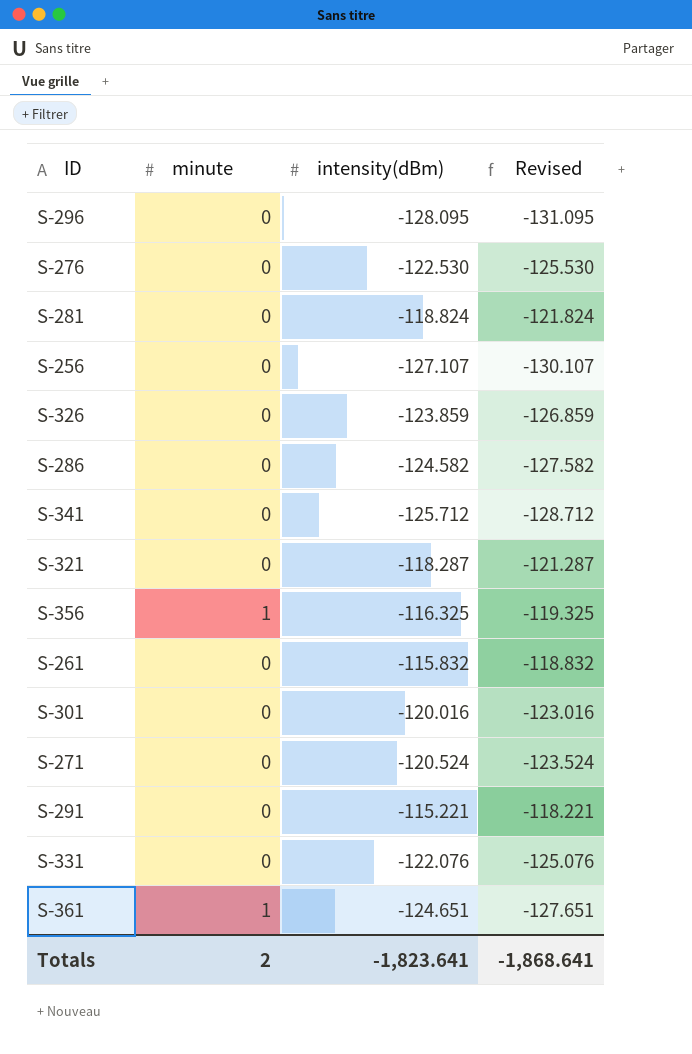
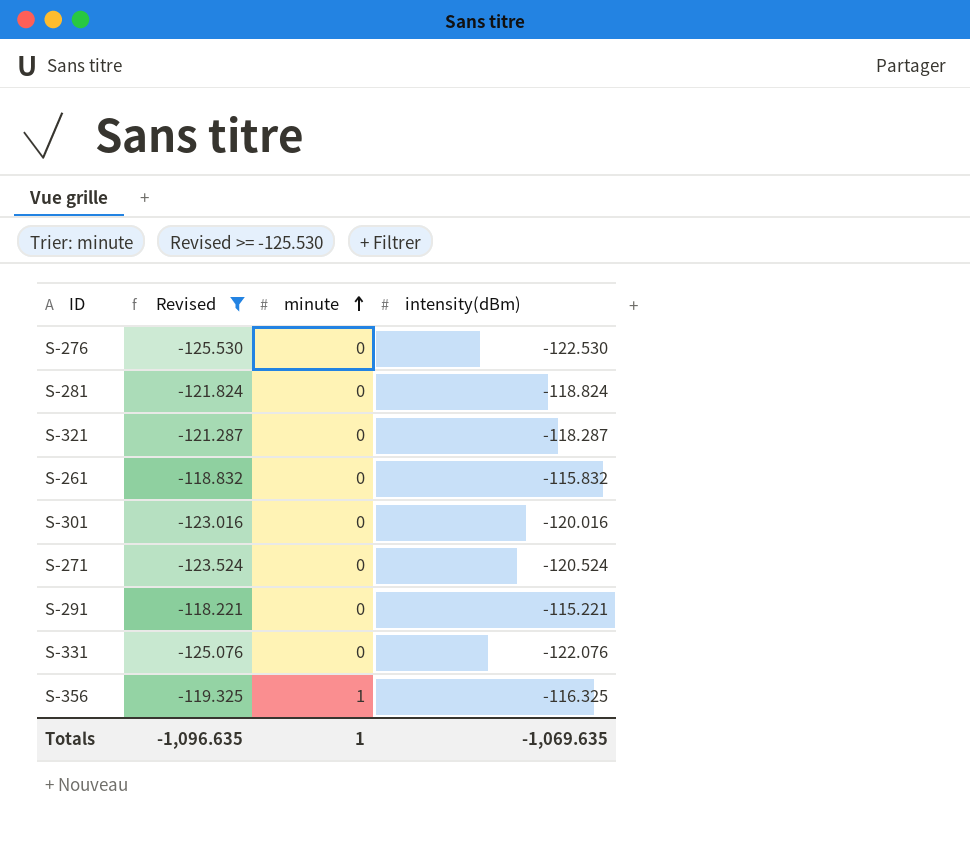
filter: none -> Revised >= -125.530
row order: none -> minute ascending
column Revised | position: 4 -> 2
Totals | Revised: -1,868.641 -> -1,096.635
Totals | minute: 2 -> 1
Totals | intensity(dBm): -1,823.641 -> -1,069.635

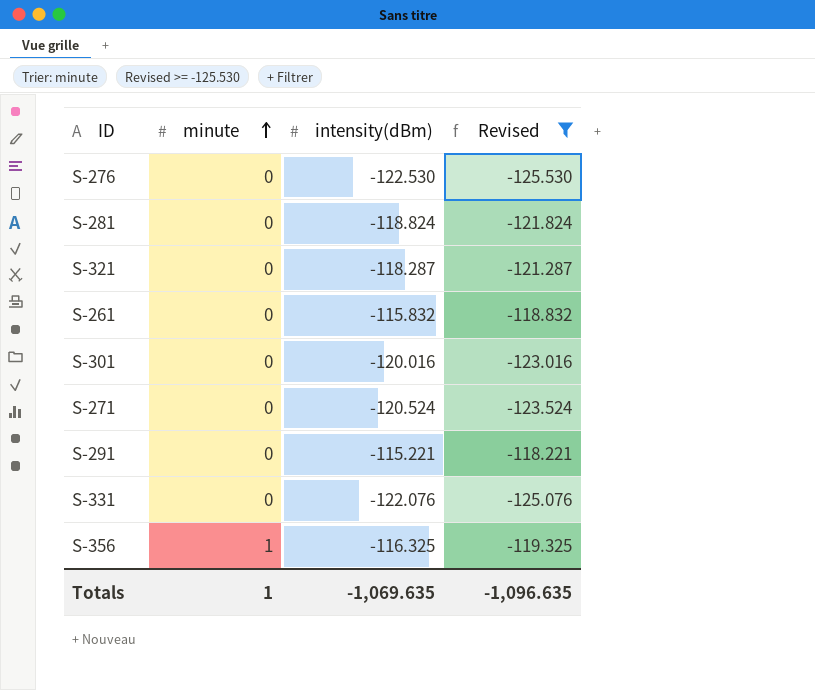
column Revised | position: 2 -> 4

